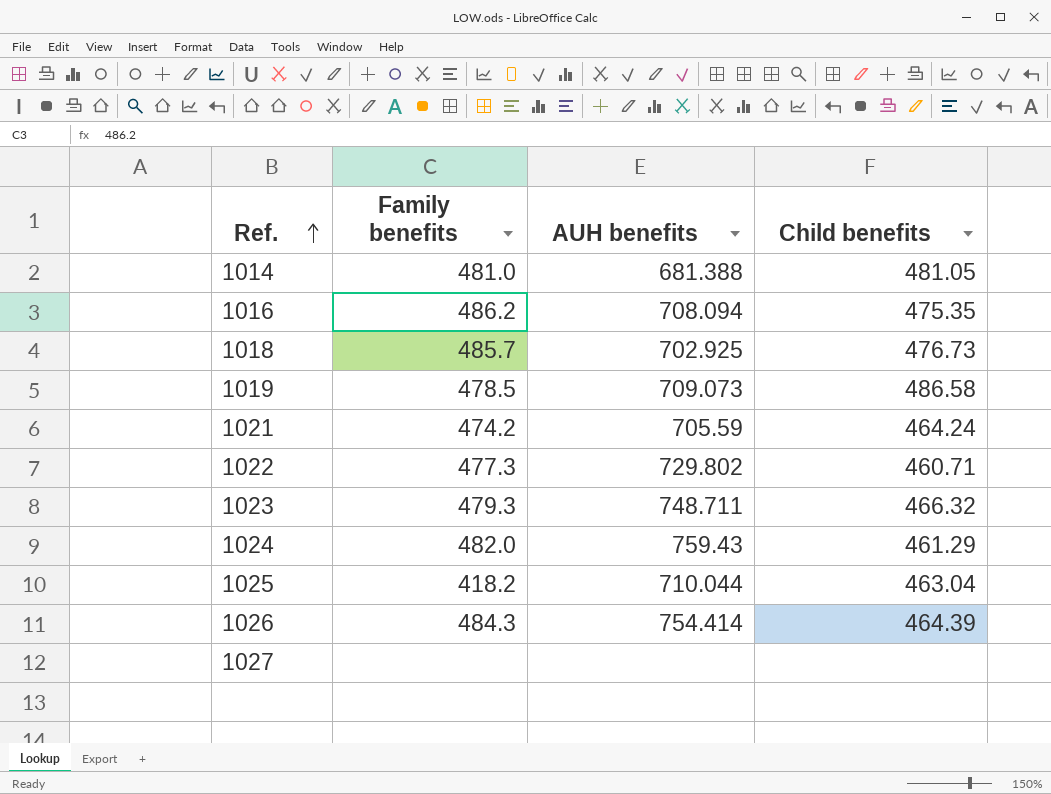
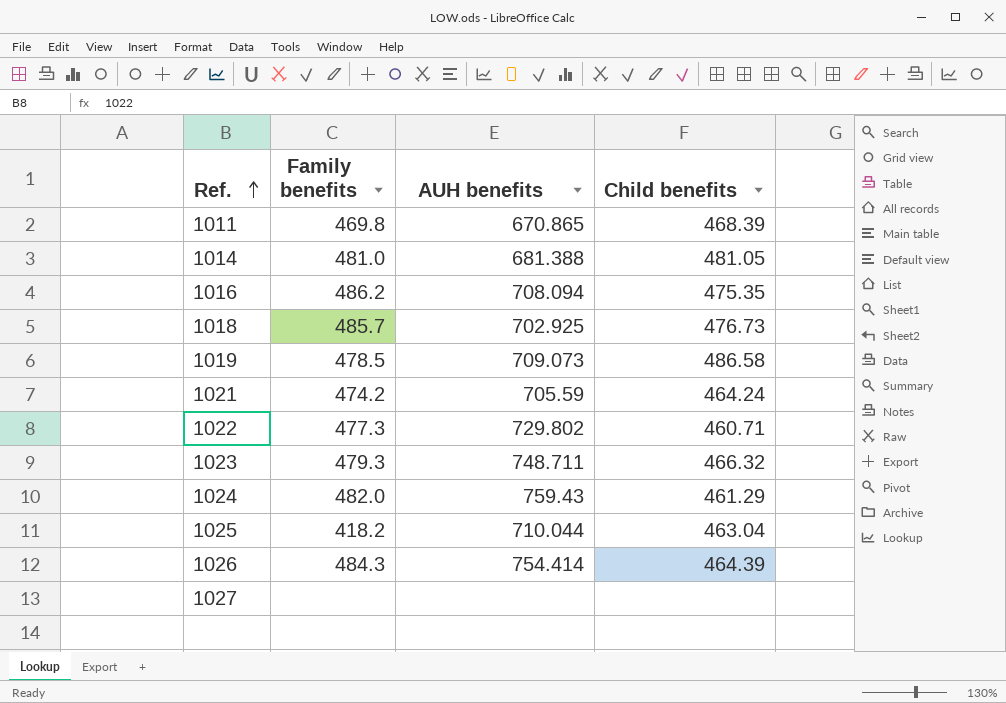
row 1011: none -> 469.8 | 670.865 | 468.39

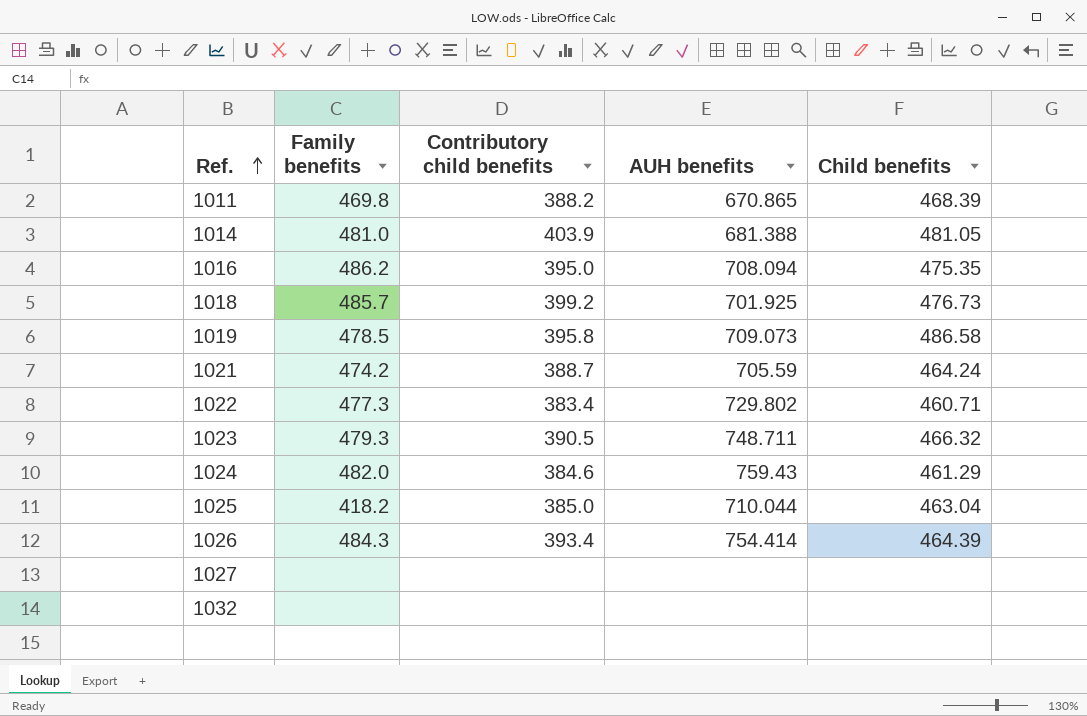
column Contributory child benefits | position: none -> 3
1018 | AUH benefits: 702.925 -> 701.925
row 1032: none -> none | none | none | none

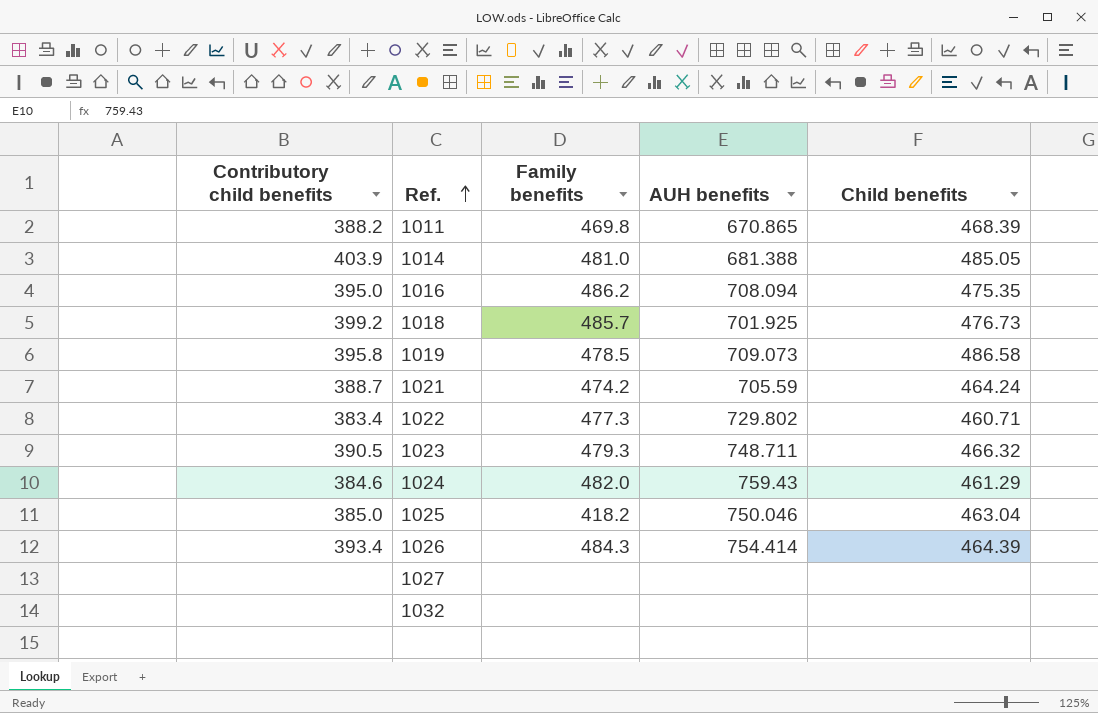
column Contributory child benefits | position: 3 -> 1
1014 | Child benefits: 481.05 -> 485.05
1025 | AUH benefits: 710.044 -> 750.046

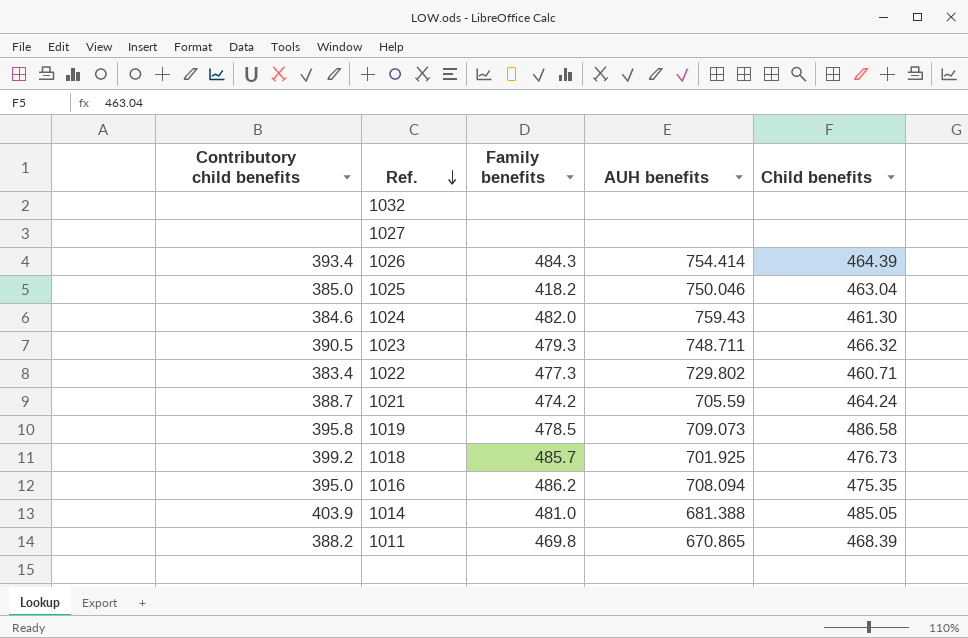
row order: Ref. ascending -> Ref. descending
1024 | Child benefits: 461.29 -> 461.30

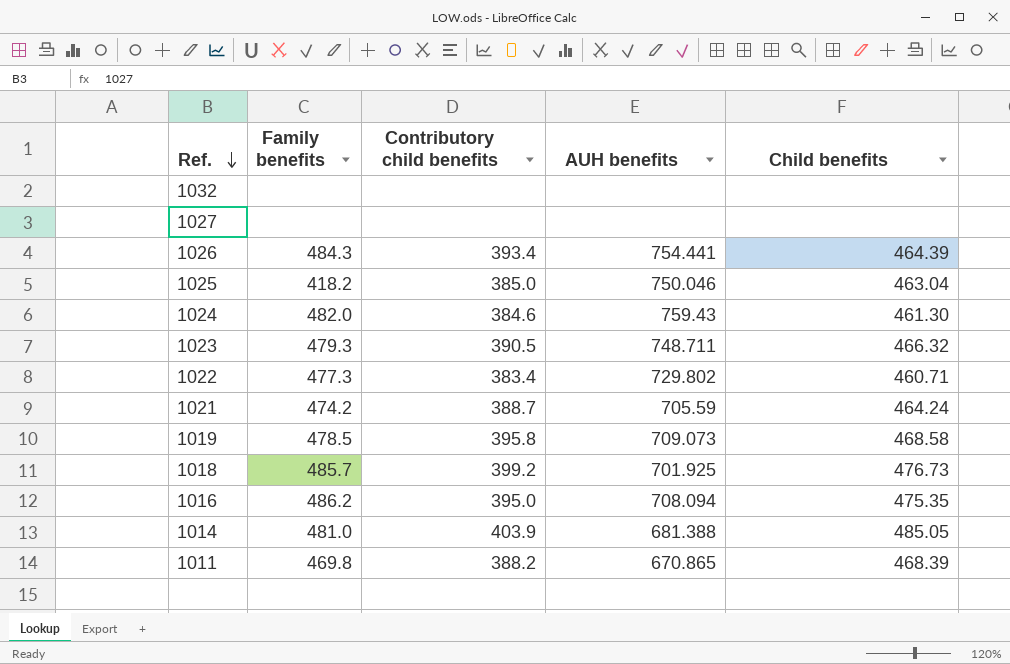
column Contributory child benefits | position: 1 -> 3
1026 | AUH benefits: 754.414 -> 754.441
1019 | Child benefits: 486.58 -> 468.58

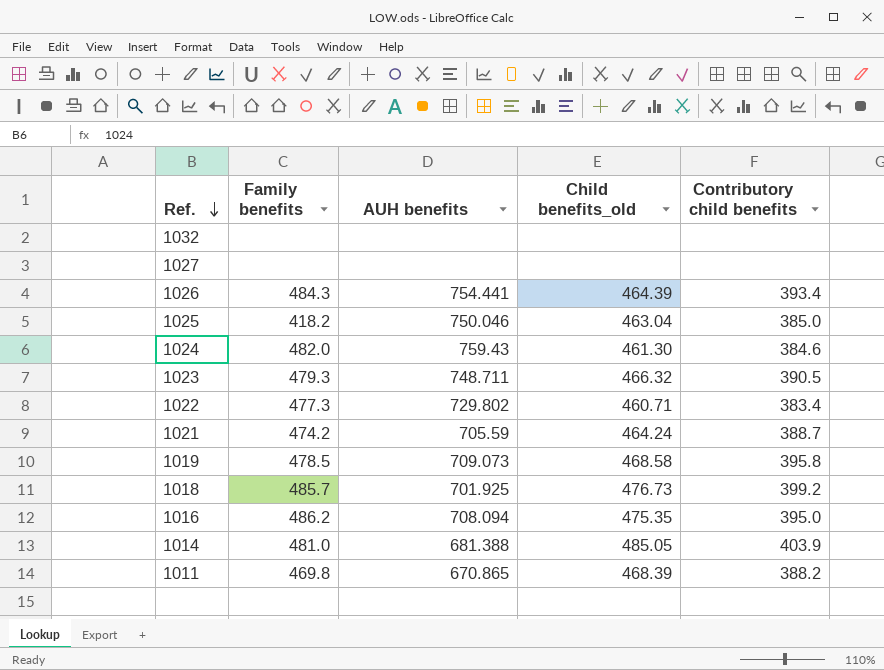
column name: Child benefits -> Child benefits_old
column Contributory child benefits | position: 3 -> 5

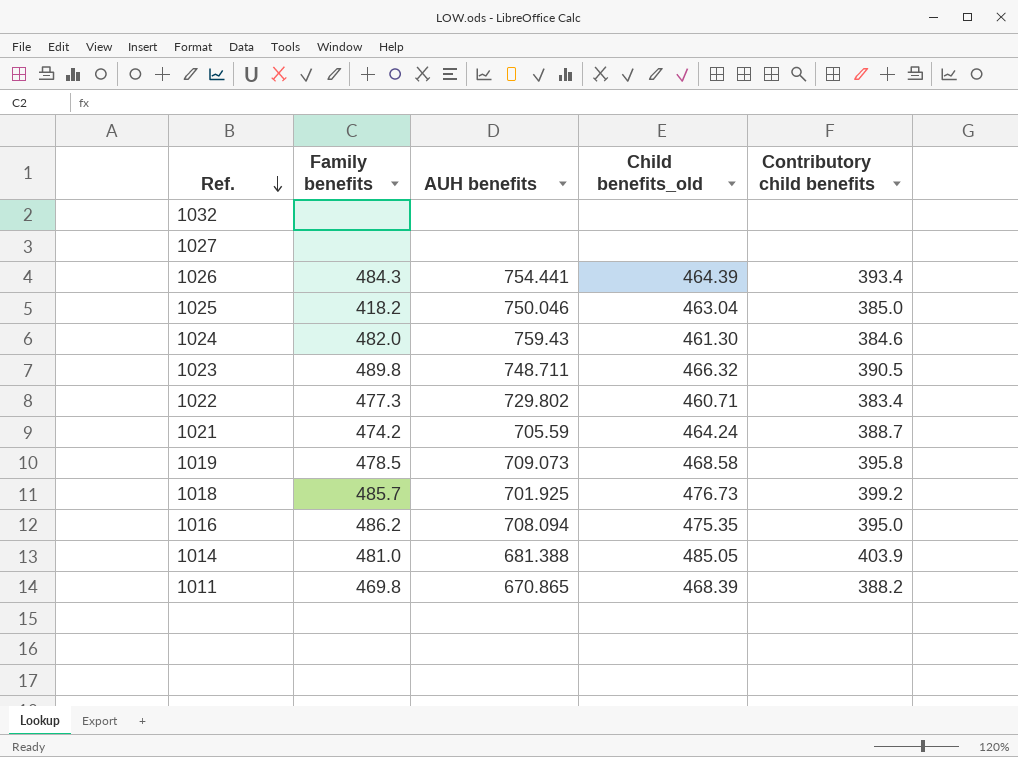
1023 | Family benefits: 479.3 -> 489.8

